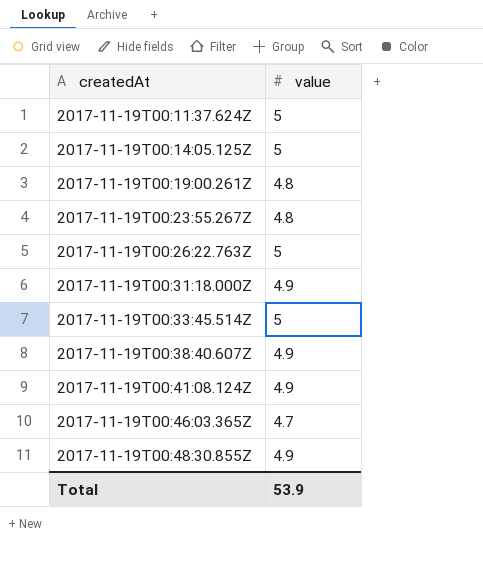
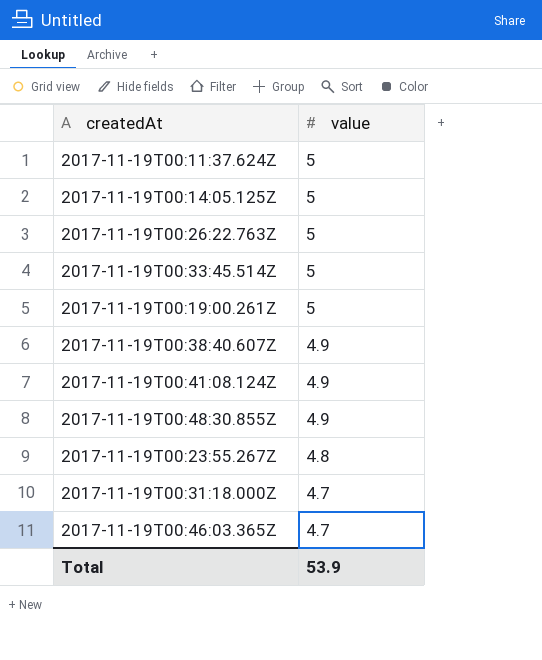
row order: createdAt ascending -> value descending
2017-11-19T00:19:00.261Z | value: 4.8 -> 5
2017-11-19T00:31:18.000Z | value: 4.9 -> 4.7

